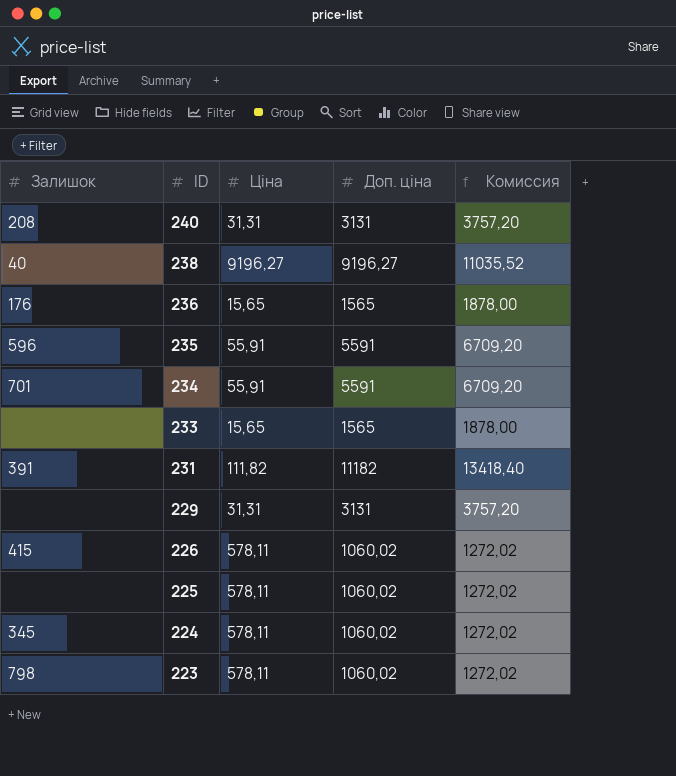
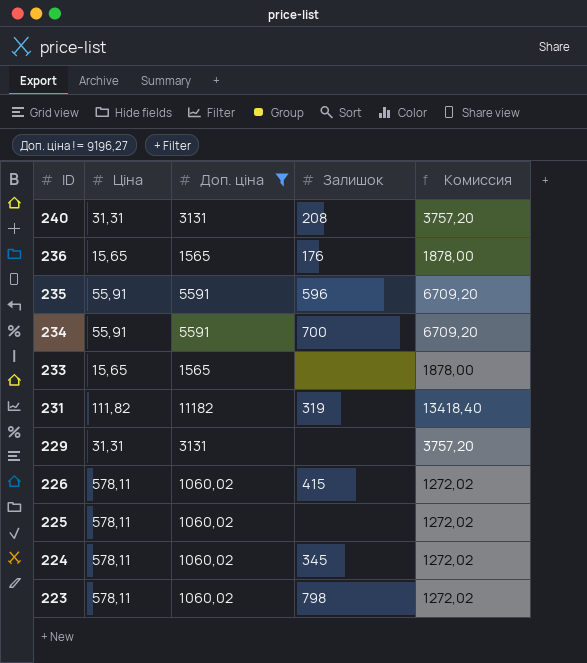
filter: none -> Доп. ціна != 9196,27
column Залишок | position: 1 -> 4
234 | Залишок: 701 -> 700
231 | Залишок: 391 -> 319

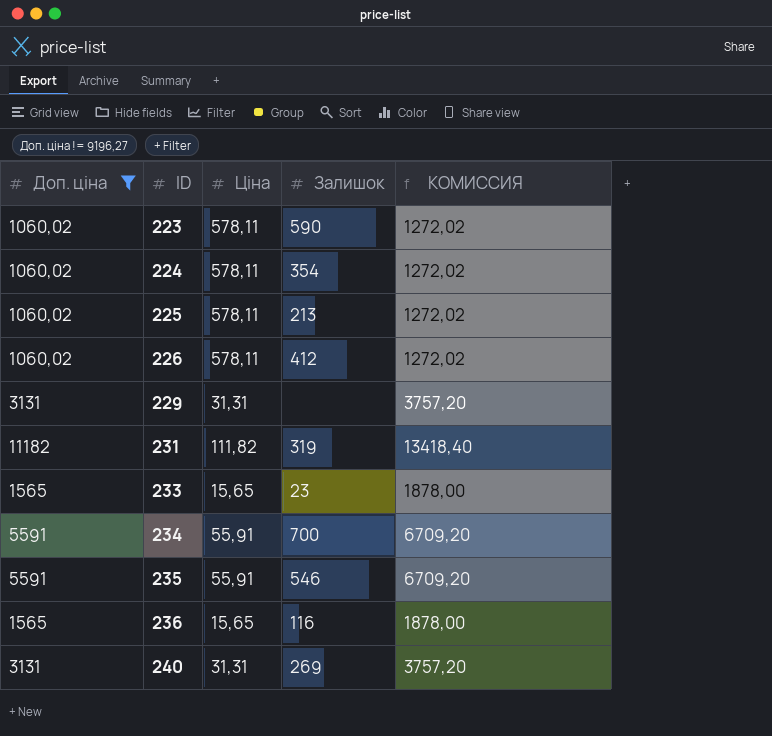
row order: ID descending -> ID ascending
column Доп. ціна | position: 3 -> 1
column name: Комиссия -> КОМИССИЯ
223 | Залишок: 798 -> 590
224 | Залишок: 345 -> 354
225 | Залишок: none -> 213
226 | Залишок: 415 -> 412
233 | Залишок: none -> 23
235 | Залишок: 596 -> 546
236 | Залишок: 176 -> 116
240 | Залишок: 208 -> 269

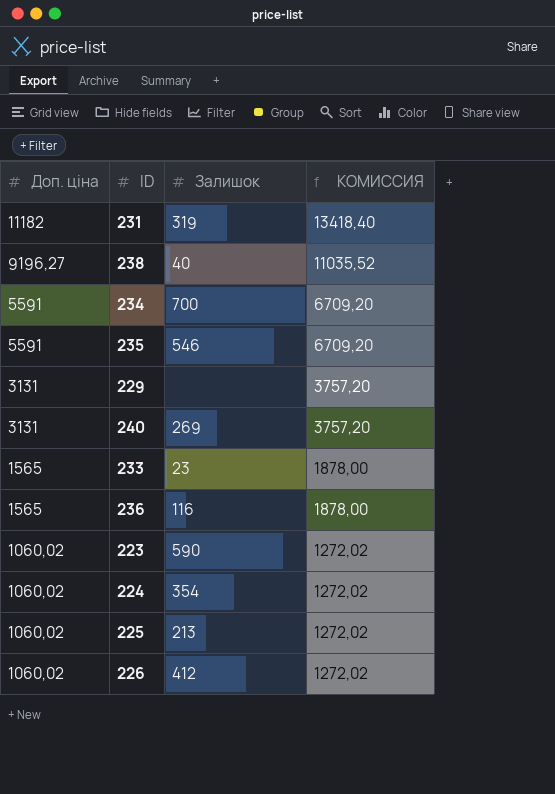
filter: Доп. ціна != 9196,27 -> none
row order: ID ascending -> Доп. ціна descending
column Ціна | position: 3 -> none

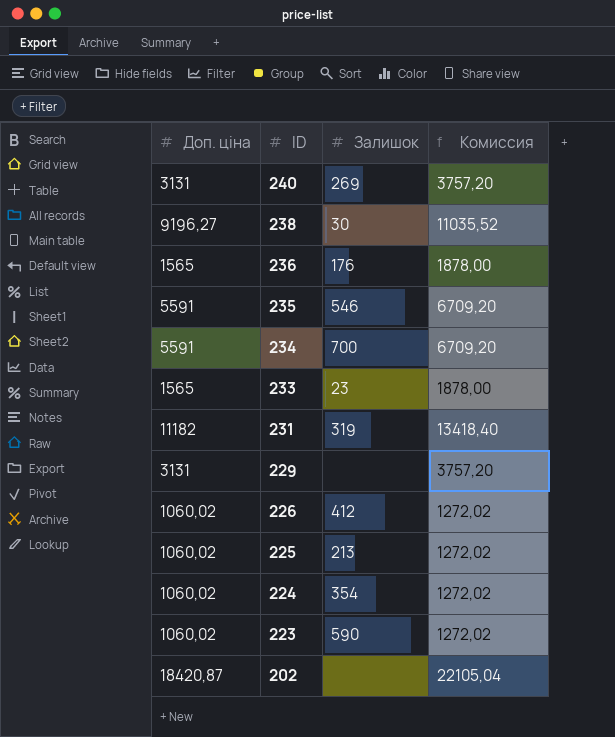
row order: Доп. ціна descending -> ID descending
column name: КОМИССИЯ -> Комиссия
238 | Залишок: 40 -> 30
236 | Залишок: 116 -> 176
row 202: none -> 18420,87 | none | 22105,04

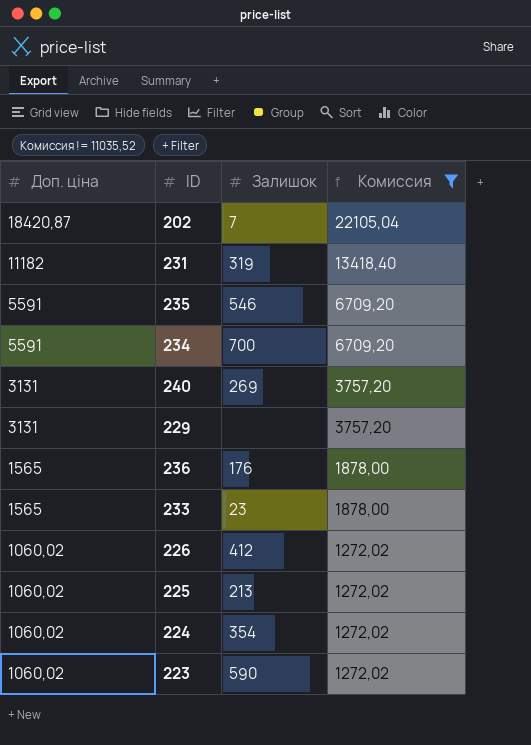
filter: none -> Комиссия != 11035,52
row order: ID descending -> Доп. ціна descending
202 | Залишок: none -> 7

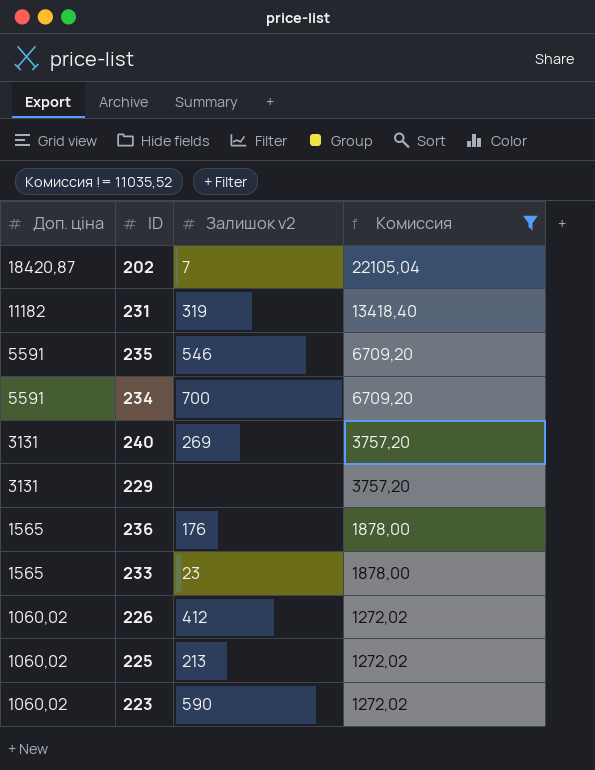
column name: Залишок -> Залишок v2
row 224: 1060,02 | 354 | 1272,02 -> none

